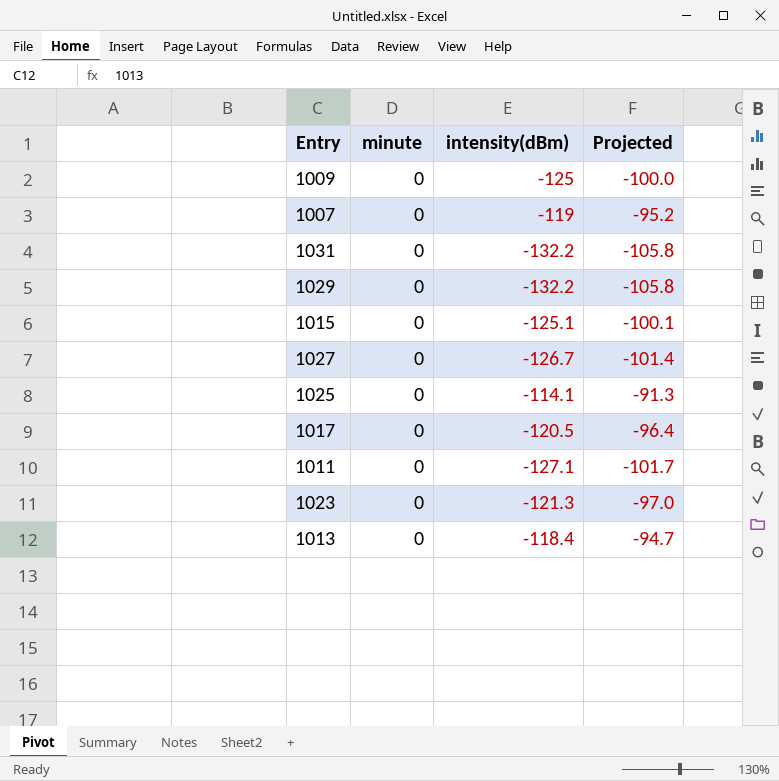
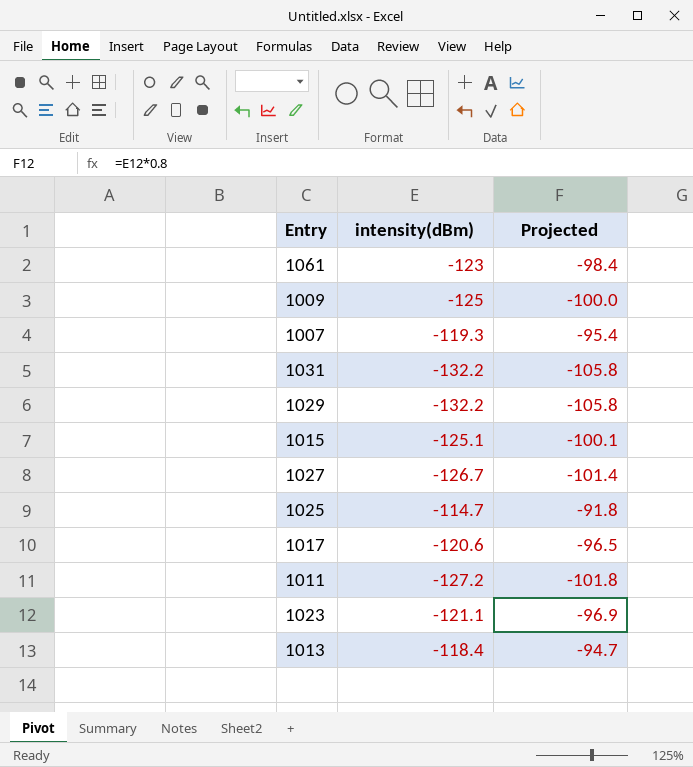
column minute | position: 2 -> none
row 1061: none -> -123 | -98.4
1007 | intensity(dBm): -119 -> -119.3
1007 | Projected: -95.2 -> -95.4
1025 | intensity(dBm): -114.1 -> -114.7
1025 | Projected: -91.3 -> -91.8
1017 | intensity(dBm): -120.5 -> -120.6
1017 | Projected: -96.4 -> -96.5
1011 | intensity(dBm): -127.1 -> -127.2
1011 | Projected: -101.7 -> -101.8
1023 | intensity(dBm): -121.3 -> -121.1
1023 | Projected: -97.0 -> -96.9

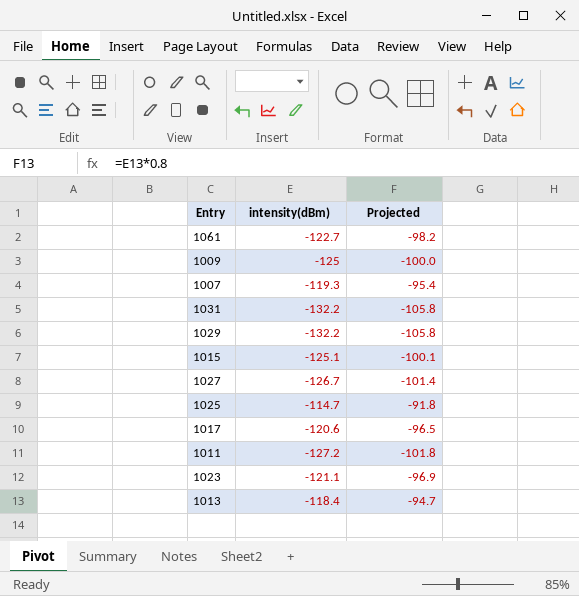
1061 | intensity(dBm): -123 -> -122.7
1061 | Projected: -98.4 -> -98.2

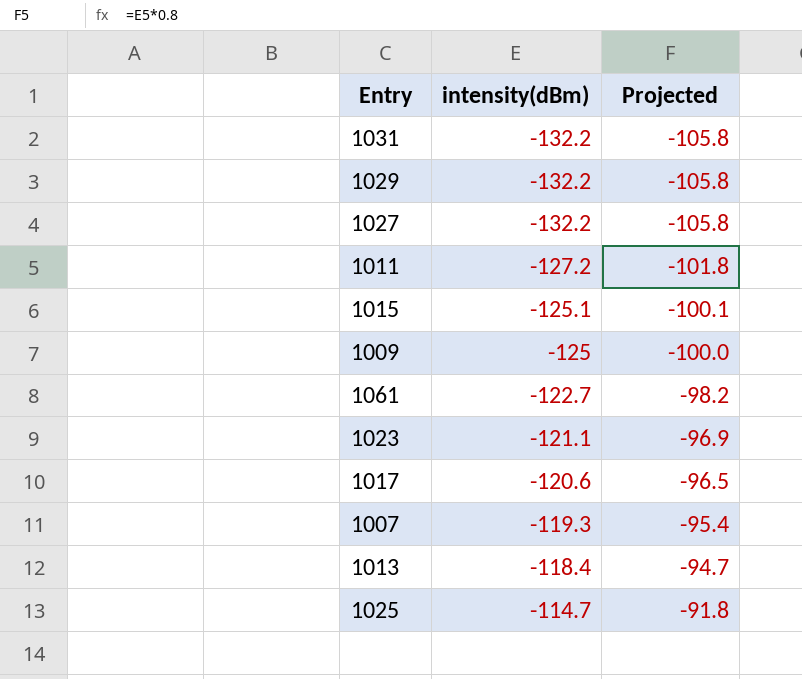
row order: none -> intensity(dBm) ascending
1027 | intensity(dBm): -126.7 -> -132.2
1027 | Projected: -101.4 -> -105.8

